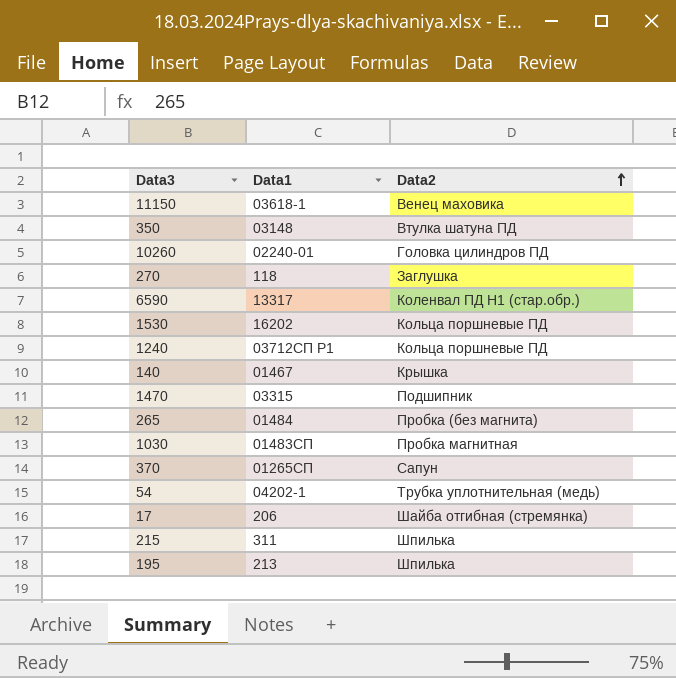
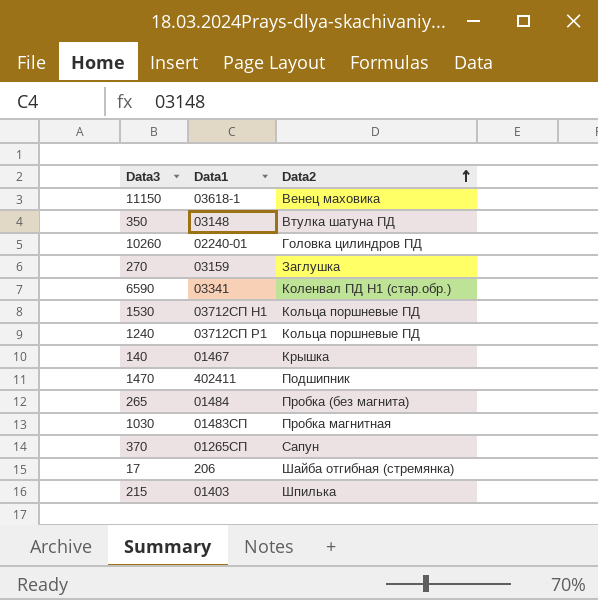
row 54: 04202-1 | Трубка уплотнительная (медь) -> none
row 195: 213 | Шпилька -> none
270 | Data1: 118 -> 03159
6590 | Data1: 13317 -> 03341
1530 | Data1: 16202 -> 03712СП Н1
1470 | Data1: 03315 -> 402411
215 | Data1: 311 -> 01403

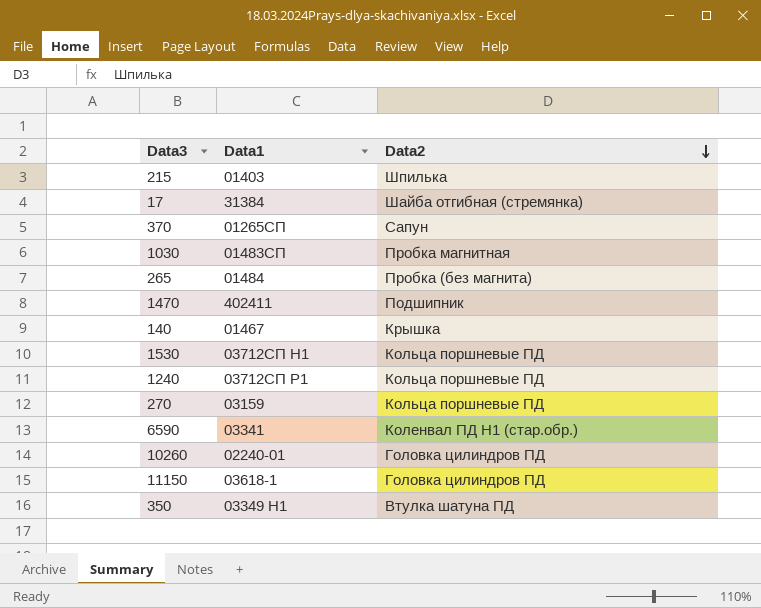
row order: Data2 ascending -> Data2 descending
17 | Data1: 206 -> 31384
270 | Data2: Заглушка -> Кольца поршневые ПД
11150 | Data2: Венец маховика -> Головка цилиндров ПД
350 | Data1: 03148 -> 03349 Н1

